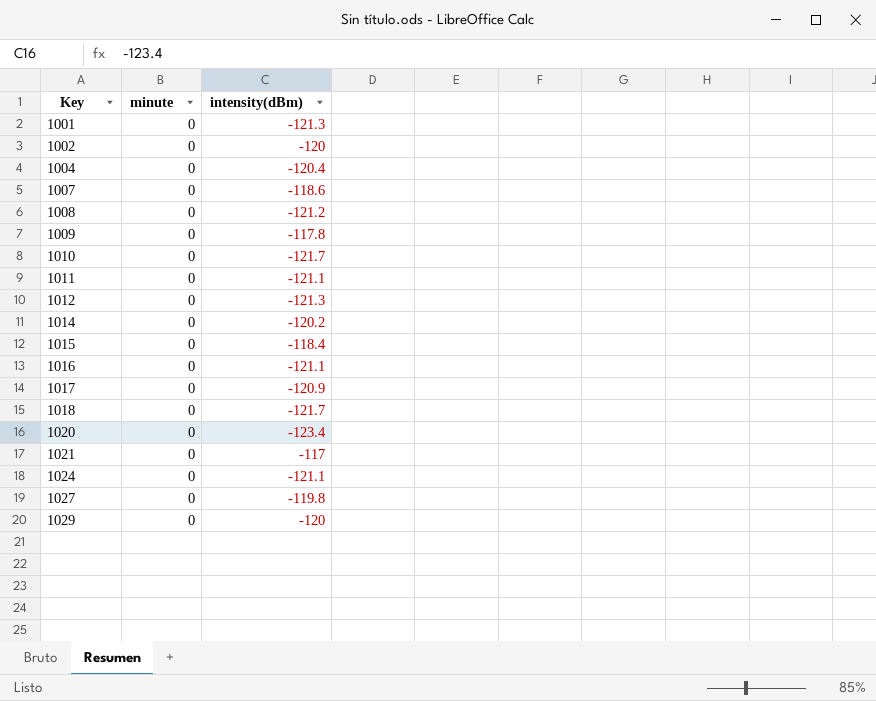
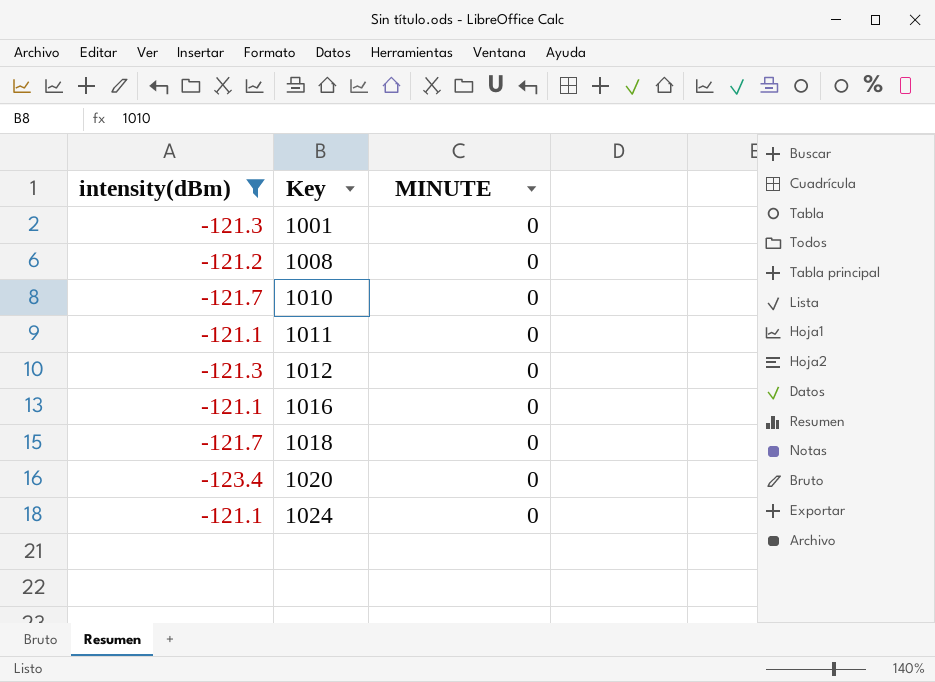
filter: none -> intensity(dBm) <= -121.1
column intensity(dBm) | position: 3 -> 1
column name: minute -> MINUTE

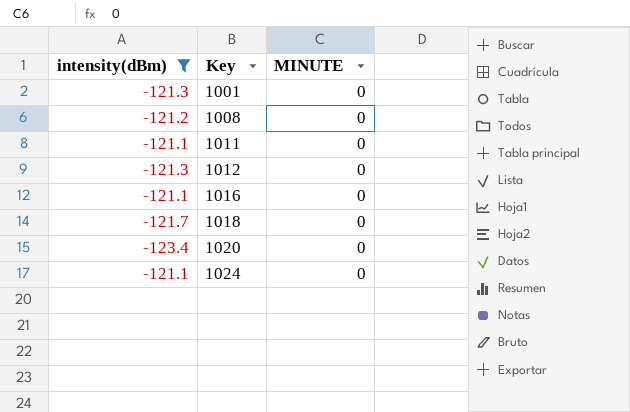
row 1010: -121.7 | 0 -> none

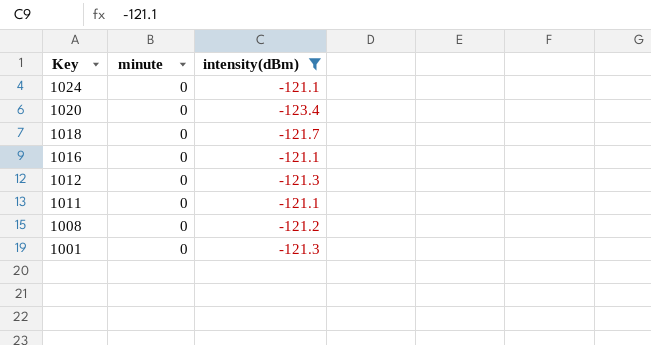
row order: Key ascending -> Key descending
column name: MINUTE -> minute
column intensity(dBm) | position: 1 -> 3

